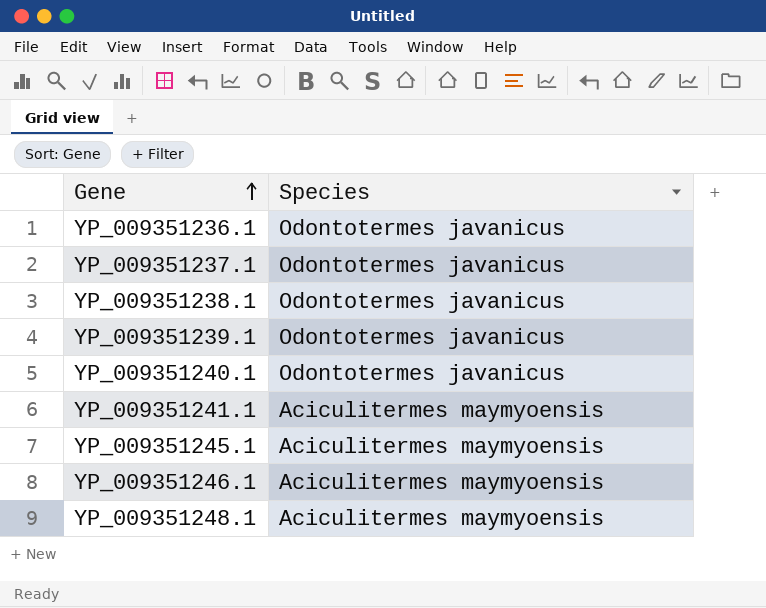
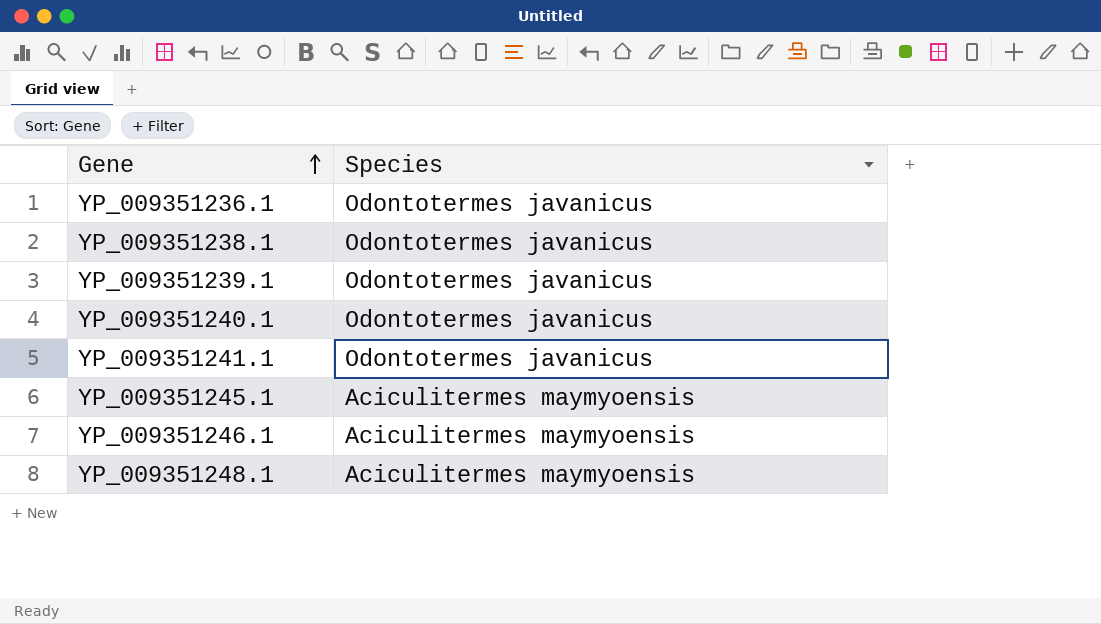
row YP_009351237.1: Odontotermes javanicus -> none
YP_009351241.1 | Species: Aciculitermes maymyoensis -> Odontotermes javanicus

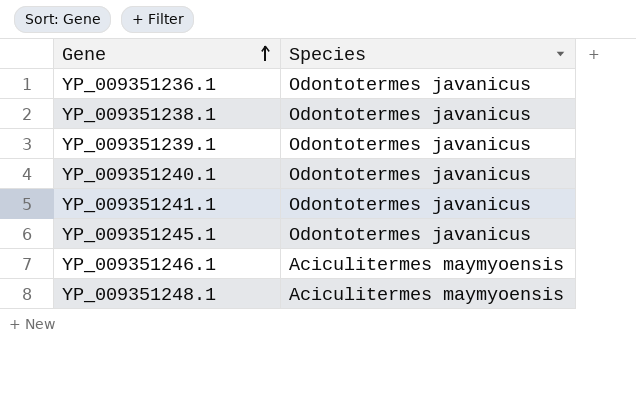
YP_009351245.1 | Species: Aciculitermes maymyoensis -> Odontotermes javanicus

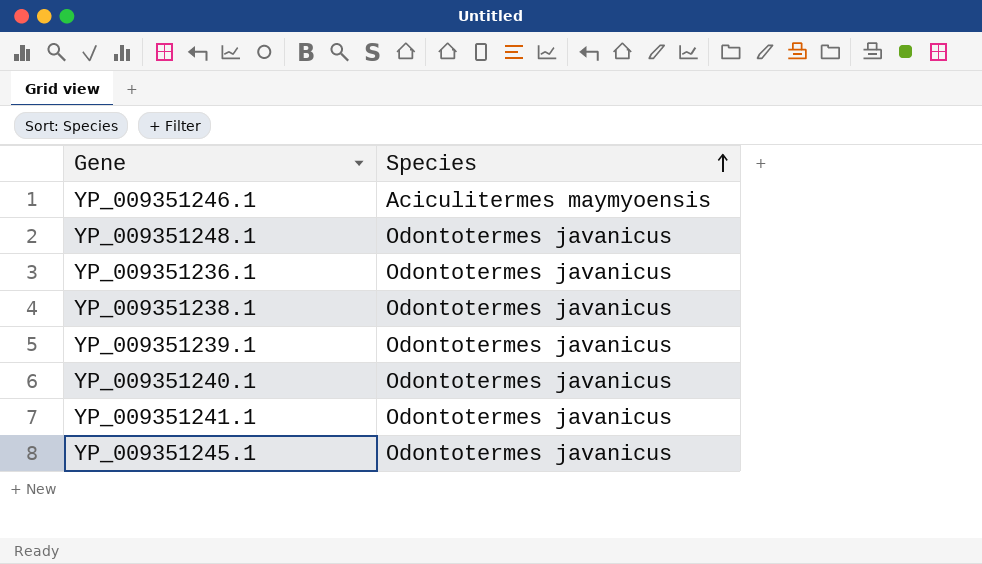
row order: Gene ascending -> Species ascending
YP_009351248.1 | Species: Aciculitermes maymyoensis -> Odontotermes javanicus

